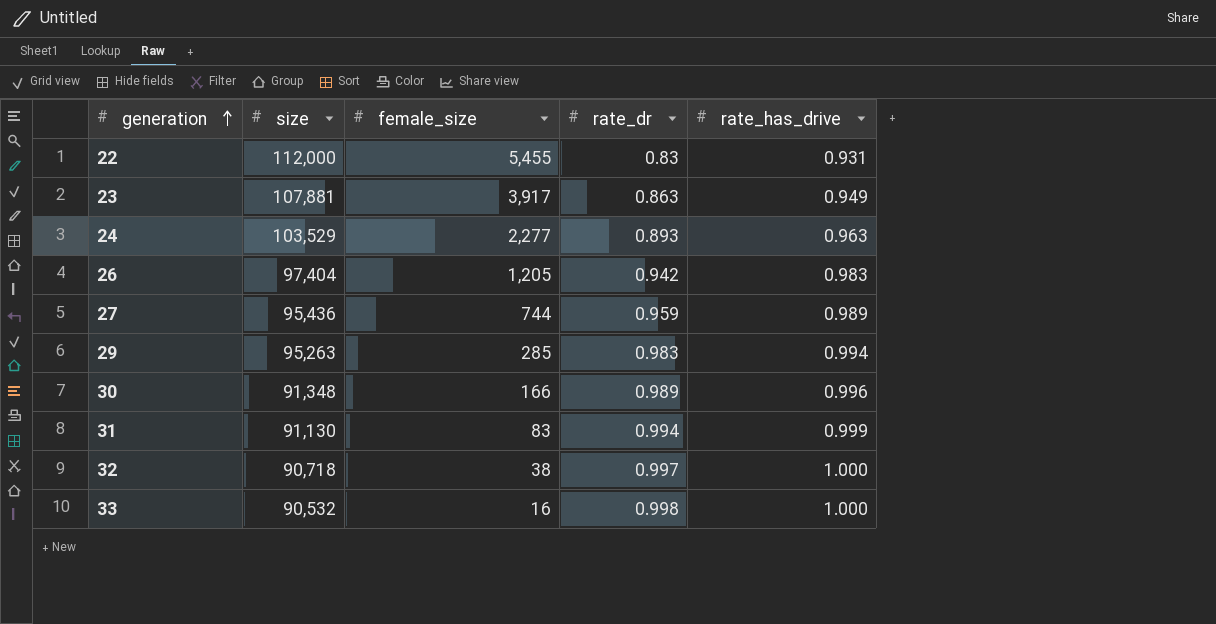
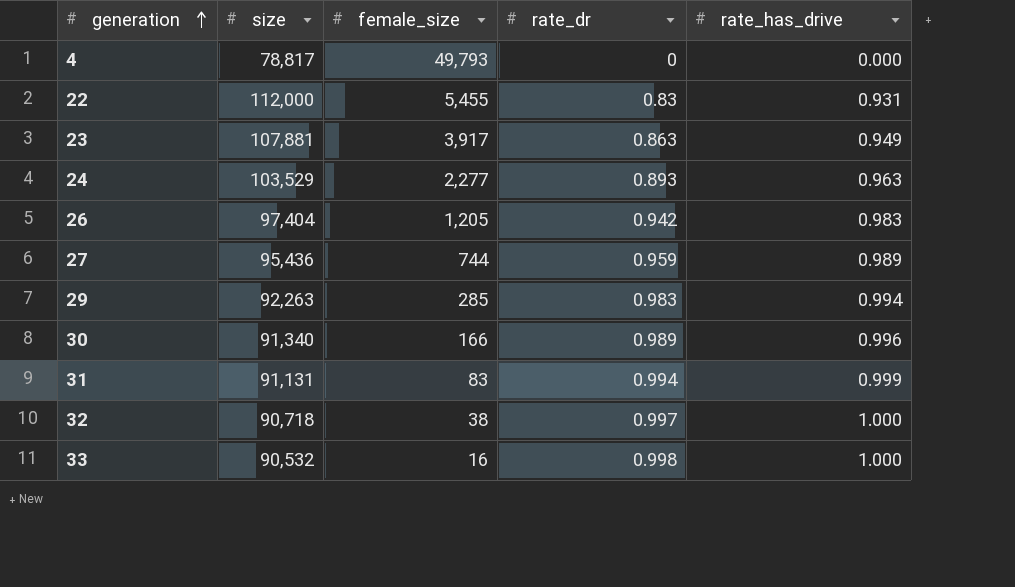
row 4: none -> 78,817 | 49,793 | 0 | 0.000
29 | size: 95,263 -> 92,263
30 | size: 91,348 -> 91,340
31 | size: 91,130 -> 91,131

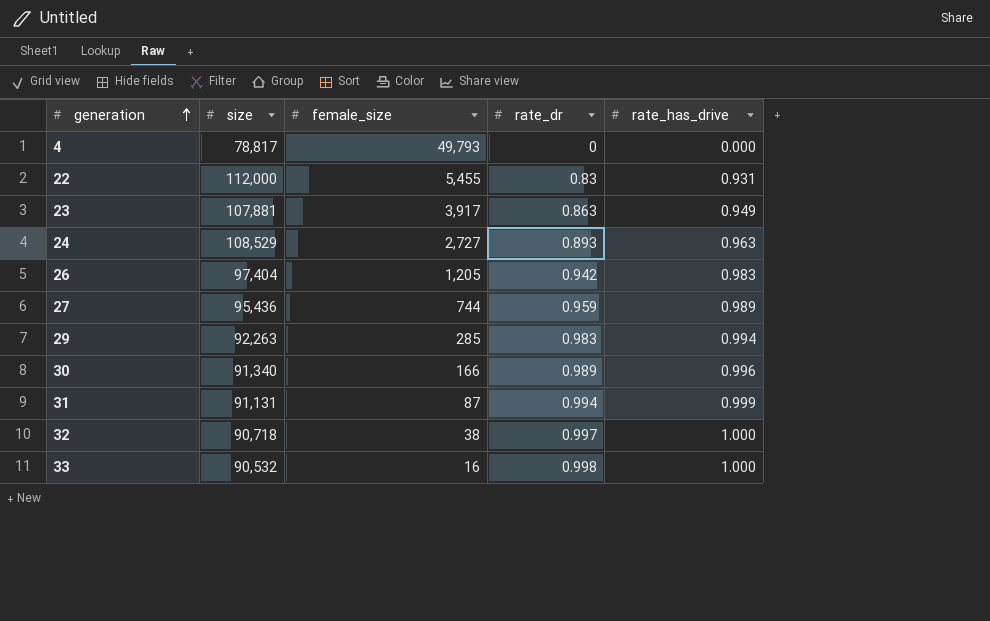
24 | size: 103,529 -> 108,529
24 | female_size: 2,277 -> 2,727
31 | female_size: 83 -> 87

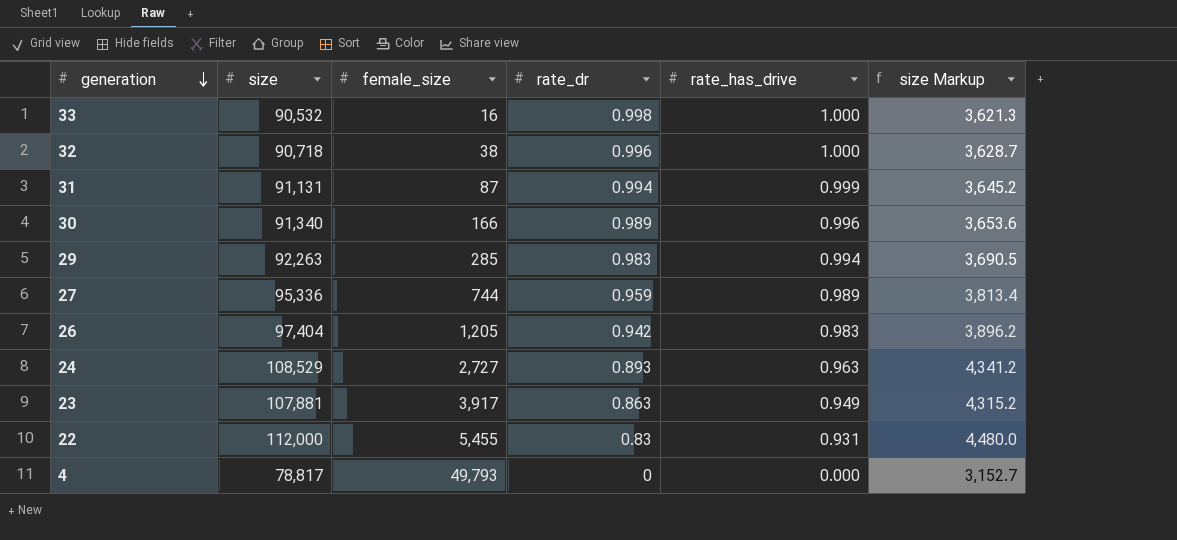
row order: generation ascending -> generation descending
column size Markup | formula: none -> [size] * 0.04
32 | rate_dr: 0.997 -> 0.996
27 | size: 95,436 -> 95,336

